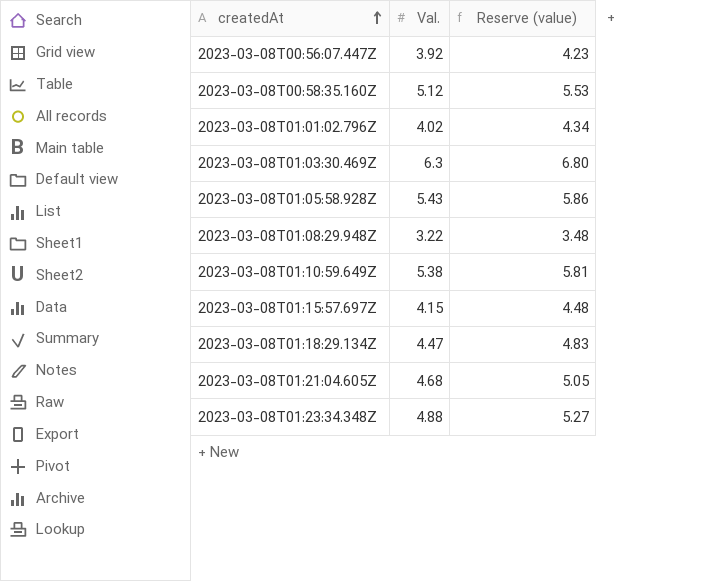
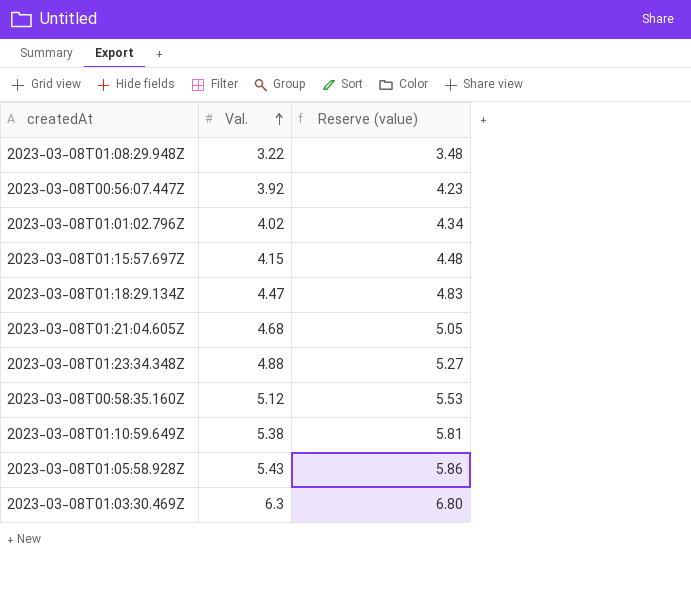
row order: createdAt ascending -> Val. ascending

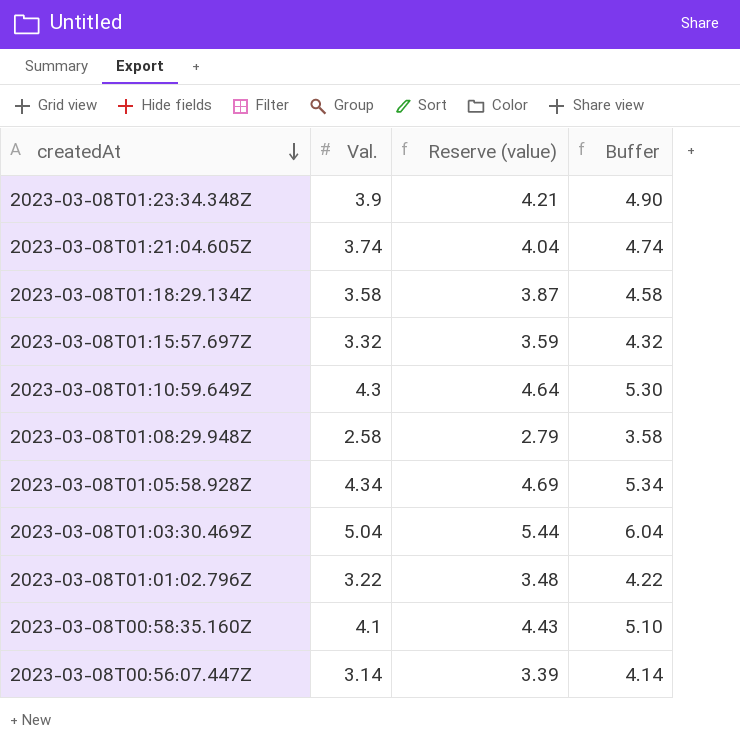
row order: Val. ascending -> createdAt descending
column Buffer | formula: none -> [Val.] + 1
2023-03-08T01:23:34.348Z | Val.: 4.88 -> 3.9
2023-03-08T01:23:34.348Z | Reserve (value): 5.27 -> 4.21
2023-03-08T01:21:04.605Z | Val.: 4.68 -> 3.74
2023-03-08T01:21:04.605Z | Reserve (value): 5.05 -> 4.04
2023-03-08T01:18:29.134Z | Val.: 4.47 -> 3.58
2023-03-08T01:18:29.134Z | Reserve (value): 4.83 -> 3.87
2023-03-08T01:15:57.697Z | Val.: 4.15 -> 3.32
2023-03-08T01:15:57.697Z | Reserve (value): 4.48 -> 3.59
2023-03-08T01:10:59.649Z | Val.: 5.38 -> 4.3
2023-03-08T01:10:59.649Z | Reserve (value): 5.81 -> 4.64
2023-03-08T01:08:29.948Z | Val.: 3.22 -> 2.58
2023-03-08T01:08:29.948Z | Reserve (value): 3.48 -> 2.79
2023-03-08T01:05:58.928Z | Val.: 5.43 -> 4.34
2023-03-08T01:05:58.928Z | Reserve (value): 5.86 -> 4.69
2023-03-08T01:03:30.469Z | Val.: 6.3 -> 5.04
2023-03-08T01:03:30.469Z | Reserve (value): 6.80 -> 5.44
2023-03-08T01:01:02.796Z | Val.: 4.02 -> 3.22
2023-03-08T01:01:02.796Z | Reserve (value): 4.34 -> 3.48
2023-03-08T00:58:35.160Z | Val.: 5.12 -> 4.1
2023-03-08T00:58:35.160Z | Reserve (value): 5.53 -> 4.43
2023-03-08T00:56:07.447Z | Val.: 3.92 -> 3.14
2023-03-08T00:56:07.447Z | Reserve (value): 4.23 -> 3.39

